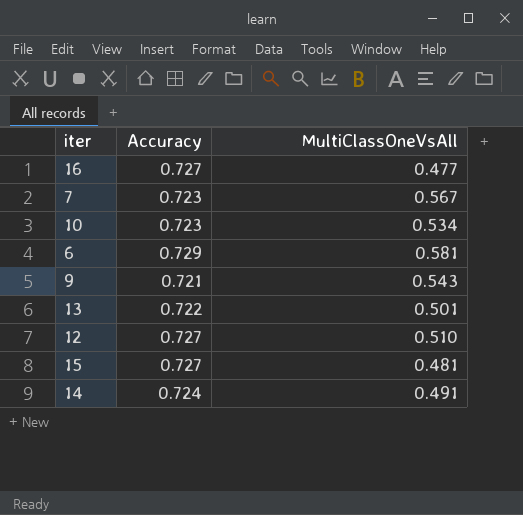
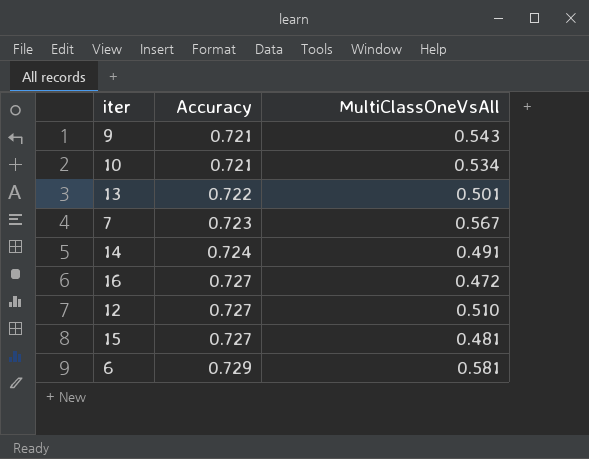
row order: none -> Accuracy ascending
10 | Accuracy: 0.723 -> 0.721
16 | MultiClassOneVsAll: 0.477 -> 0.472

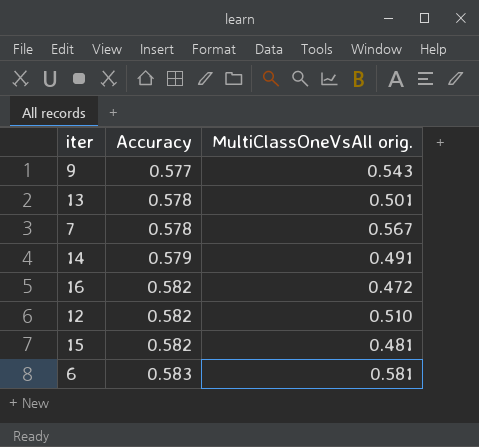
column name: MultiClassOneVsAll -> MultiClassOneVsAll orig.
row 10: 0.721 | 0.534 -> none
9 | Accuracy: 0.721 -> 0.577
13 | Accuracy: 0.722 -> 0.578
7 | Accuracy: 0.723 -> 0.578
14 | Accuracy: 0.724 -> 0.579
16 | Accuracy: 0.727 -> 0.582
12 | Accuracy: 0.727 -> 0.582
15 | Accuracy: 0.727 -> 0.582
6 | Accuracy: 0.729 -> 0.583

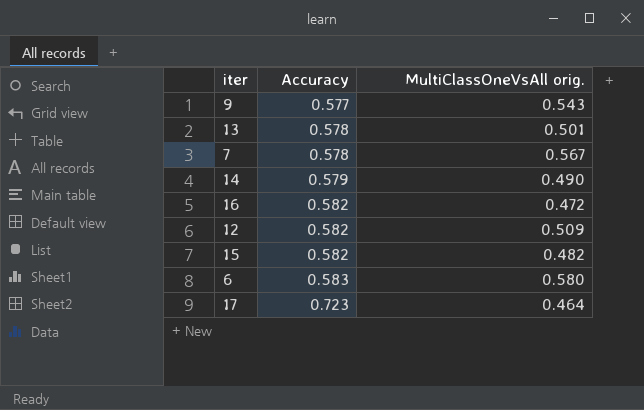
14 | MultiClassOneVsAll orig.: 0.491 -> 0.490
12 | MultiClassOneVsAll orig.: 0.510 -> 0.509
15 | MultiClassOneVsAll orig.: 0.481 -> 0.482
6 | MultiClassOneVsAll orig.: 0.581 -> 0.580
row 17: none -> 0.723 | 0.464

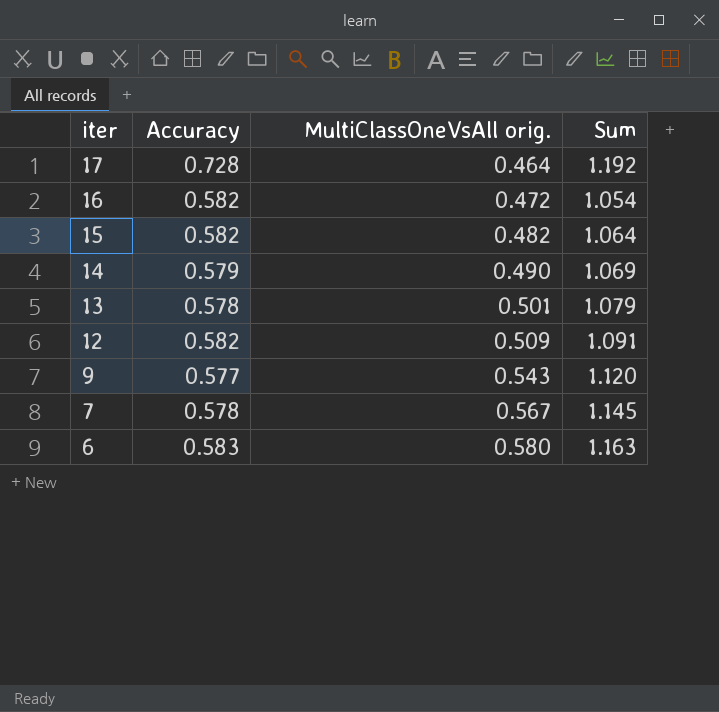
row order: Accuracy ascending -> iter descending
column Sum | formula: none -> [Accuracy] + [MultiClassOneVsAll orig.]
17 | Accuracy: 0.723 -> 0.728

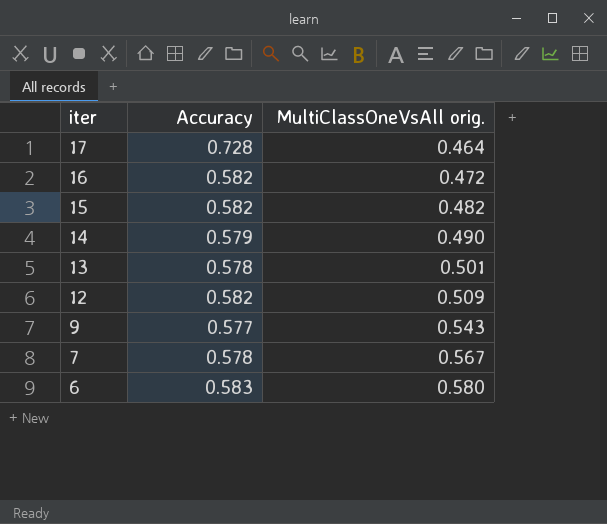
column Sum | formula: [Accuracy] + [MultiClassOneVsAll orig.] -> none

